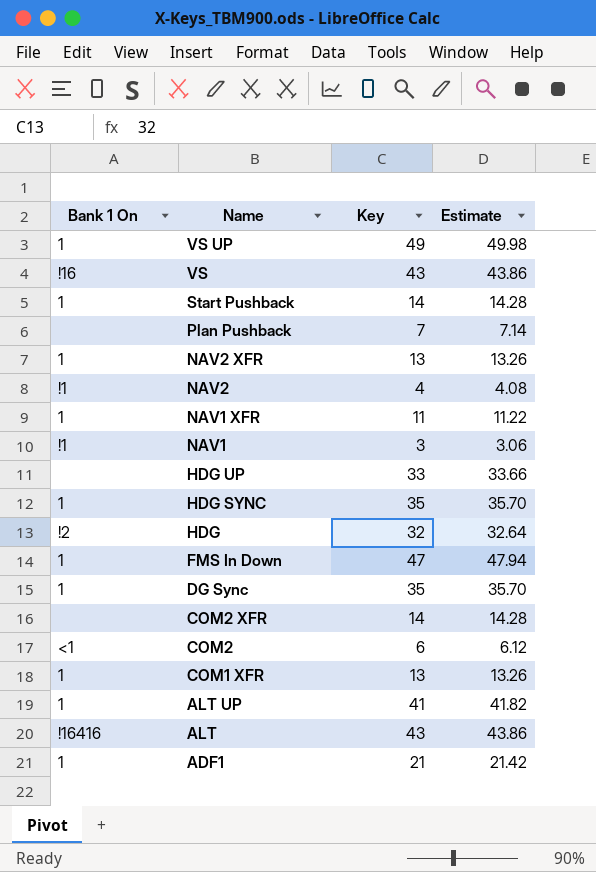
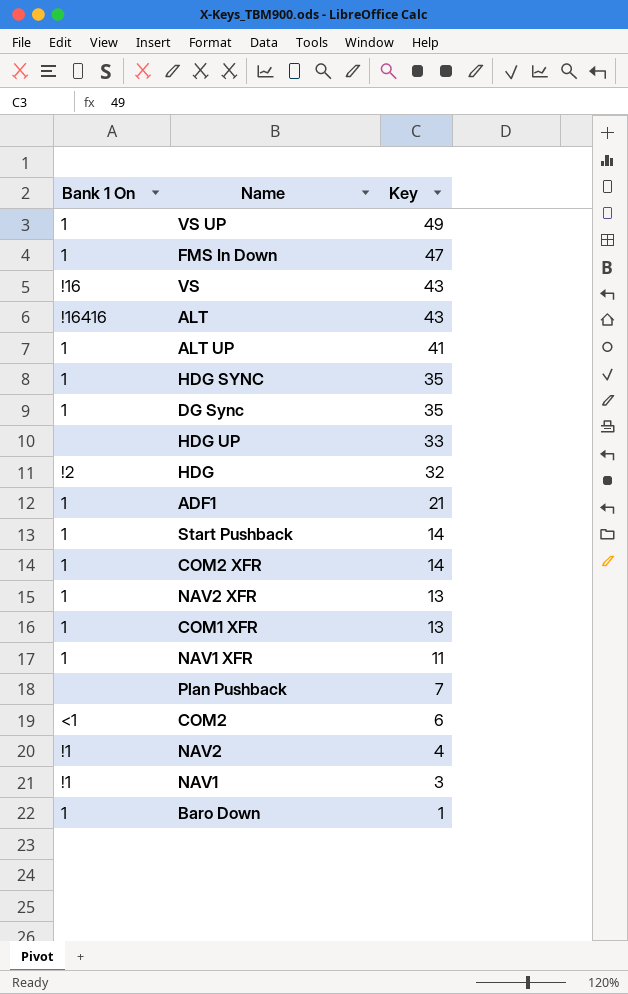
row order: Name descending -> Key descending
column Estimate | formula: [Key] * 1.02 -> none
COM2 XFR | Bank 1 On: none -> 1
row Baro Down: none -> 1 | 1

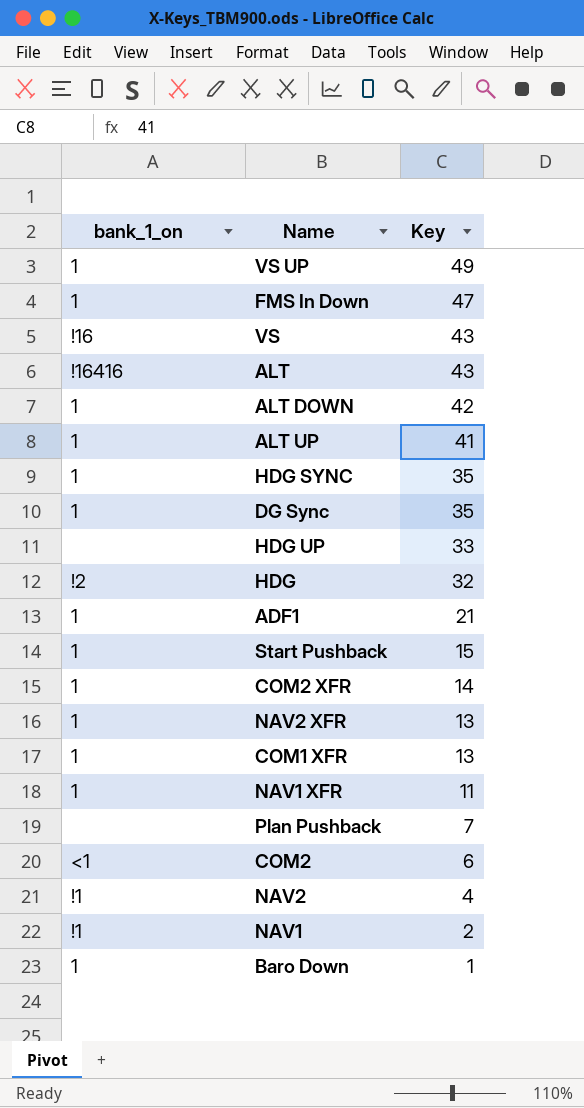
column name: Bank 1 On -> bank_1_on
row ALT DOWN: none -> 1 | 42
Start Pushback | Key: 14 -> 15
NAV1 | Key: 3 -> 2

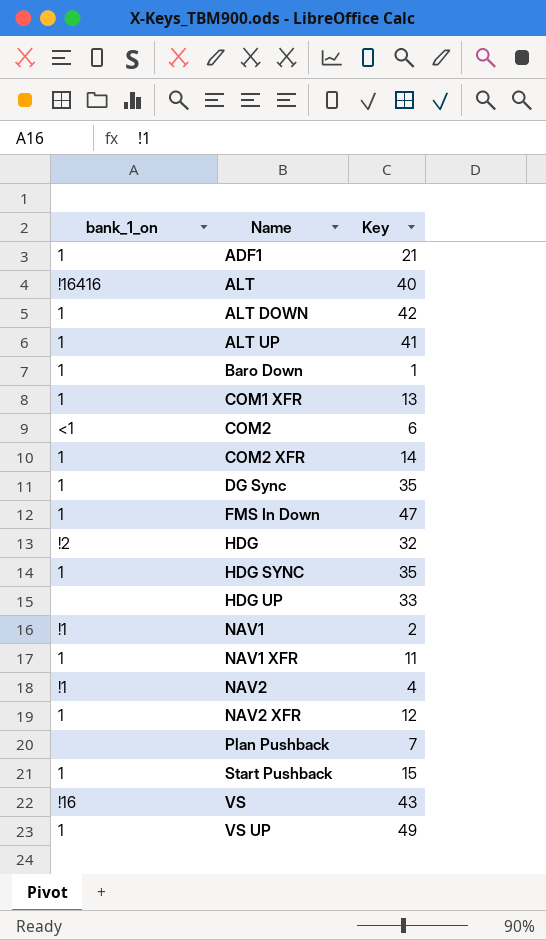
row order: Key descending -> Name ascending
ALT | Key: 43 -> 40
NAV2 XFR | Key: 13 -> 12

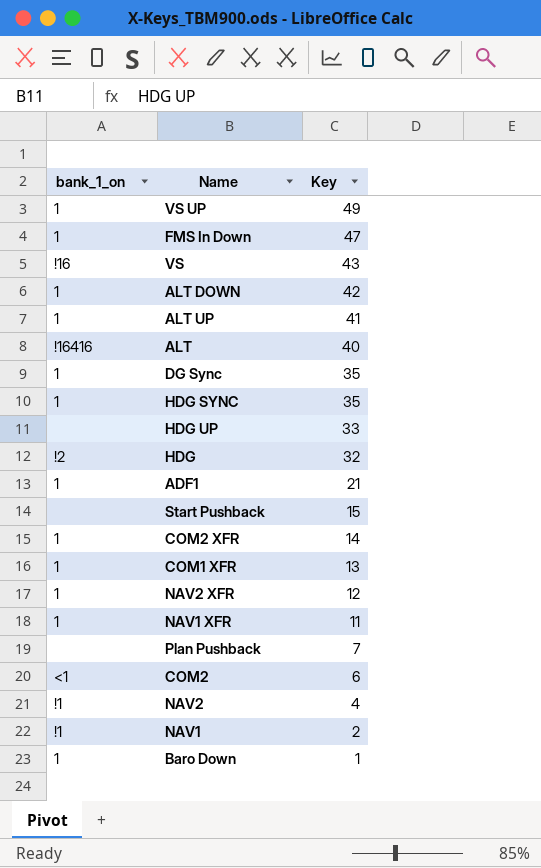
row order: Name ascending -> Key descending
Start Pushback | bank_1_on: 1 -> none

